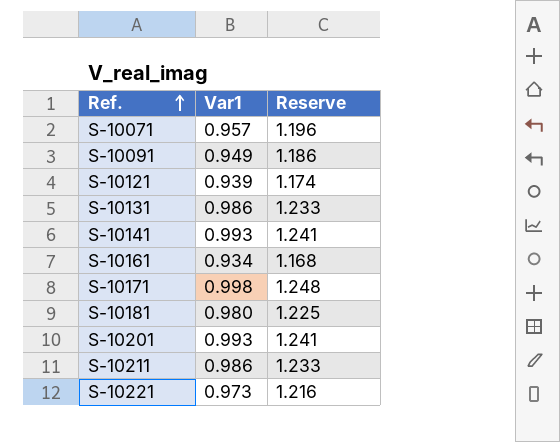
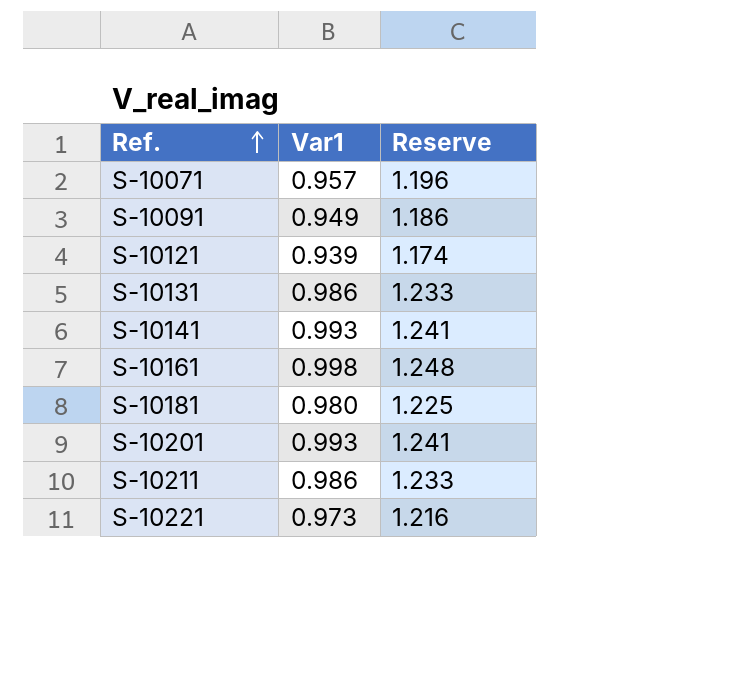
row S-10171: 0.998 | 1.248 -> none
S-10161 | Var1: 0.934 -> 0.998
S-10161 | Reserve: 1.168 -> 1.248

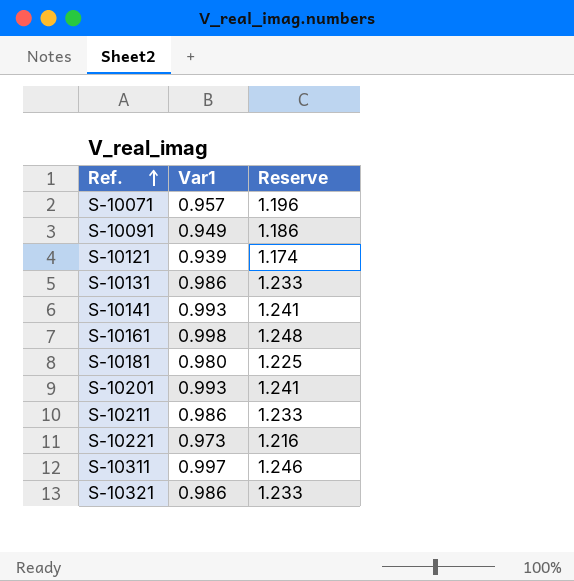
row S-10311: none -> 0.997 | 1.246
row S-10321: none -> 0.986 | 1.233

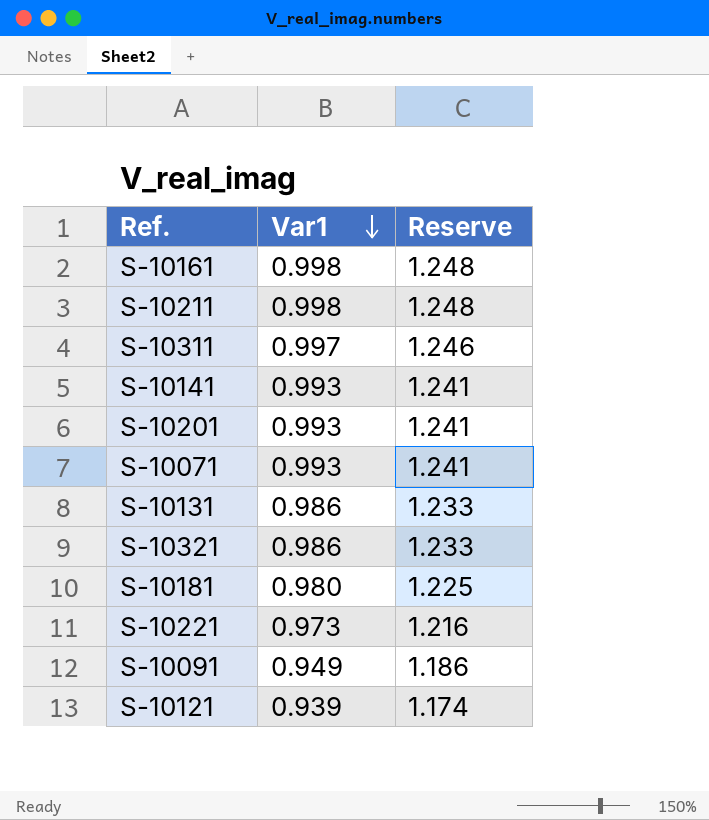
row order: Ref. ascending -> Var1 descending
S-10211 | Var1: 0.986 -> 0.998
S-10211 | Reserve: 1.233 -> 1.248
S-10071 | Var1: 0.957 -> 0.993
S-10071 | Reserve: 1.196 -> 1.241

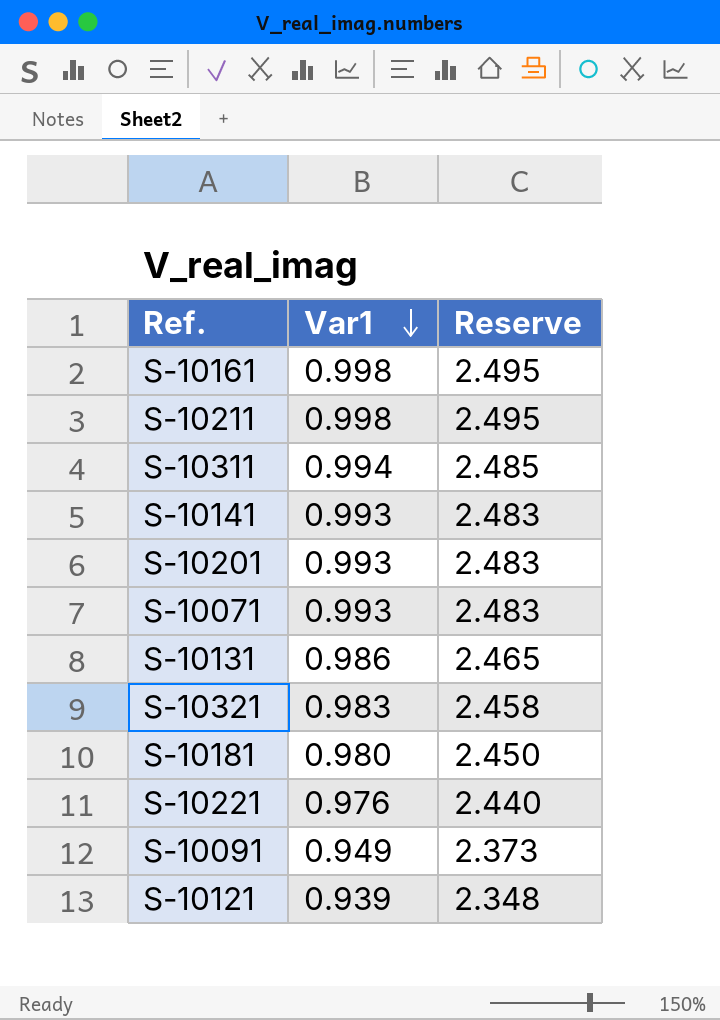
column Reserve | formula: [Var1] * 1.25 -> [Var1] * 2.5
S-10311 | Var1: 0.997 -> 0.994
S-10321 | Var1: 0.986 -> 0.983
S-10221 | Var1: 0.973 -> 0.976

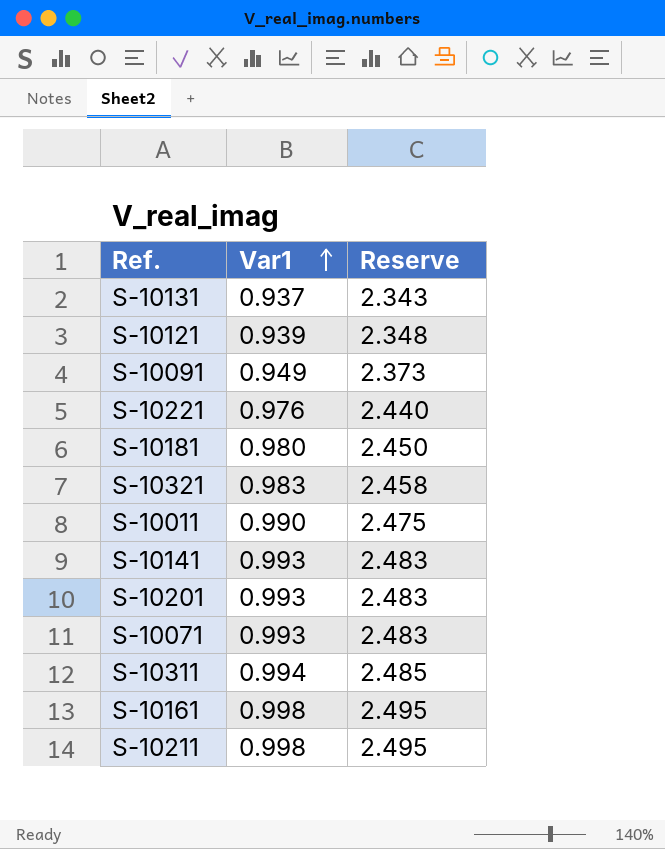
row order: Var1 descending -> Var1 ascending
S-10131 | Var1: 0.986 -> 0.937
S-10131 | Reserve: 2.465 -> 2.343
row S-10011: none -> 0.990 | 2.475

